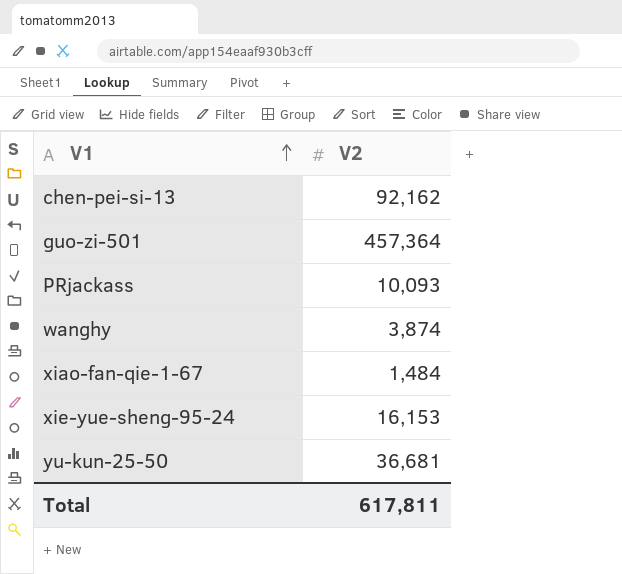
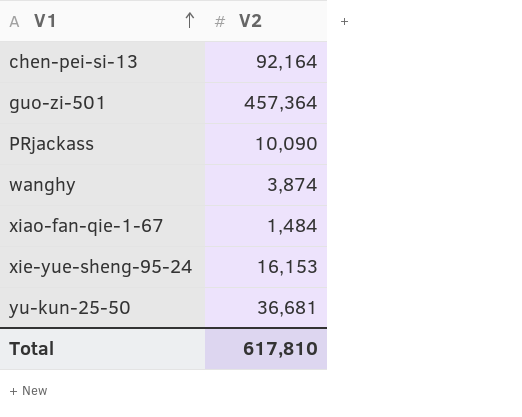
chen-pei-si-13 | V2: 92,162 -> 92,164
PRjackass | V2: 10,093 -> 10,090
Total | V2: 617,811 -> 617,810

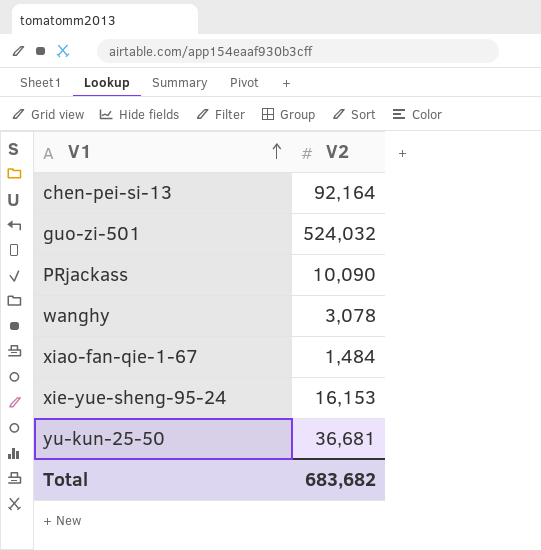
guo-zi-501 | V2: 457,364 -> 524,032
wanghy | V2: 3,874 -> 3,078
Total | V2: 617,810 -> 683,682

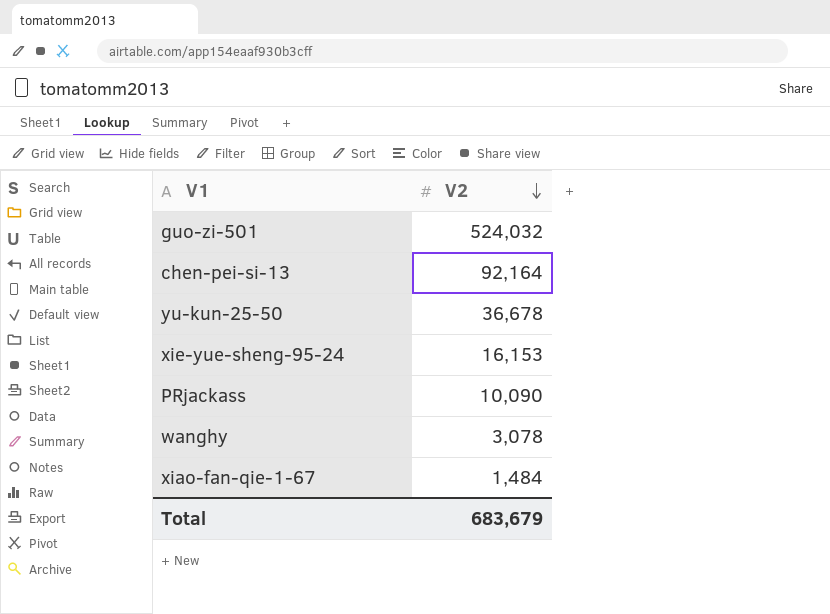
row order: V1 ascending -> V2 descending
yu-kun-25-50 | V2: 36,681 -> 36,678
Total | V2: 683,682 -> 683,679

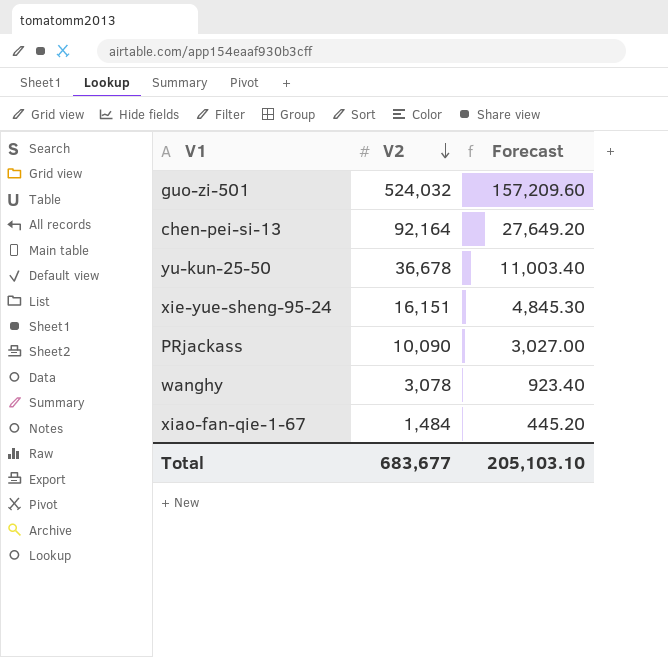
column Forecast | formula: none -> [V2] * 0.3
xie-yue-sheng-95-24 | V2: 16,153 -> 16,151
Total | V2: 683,679 -> 683,677

